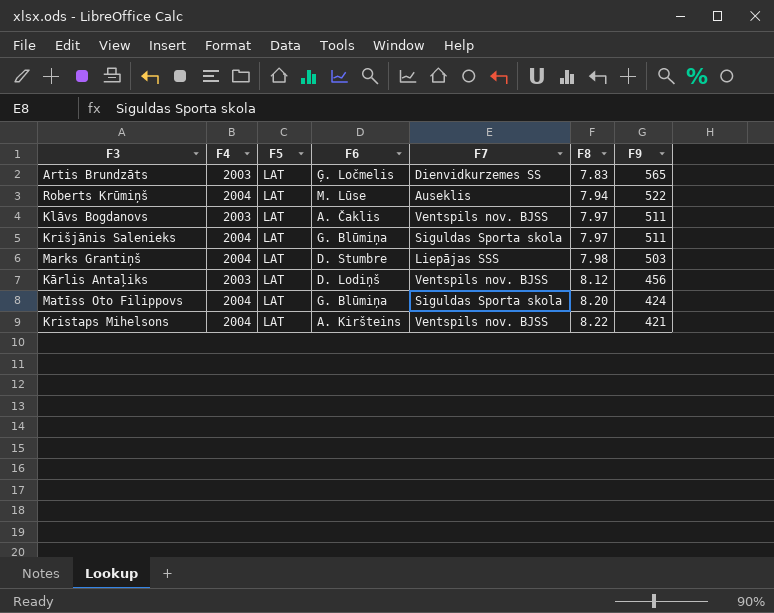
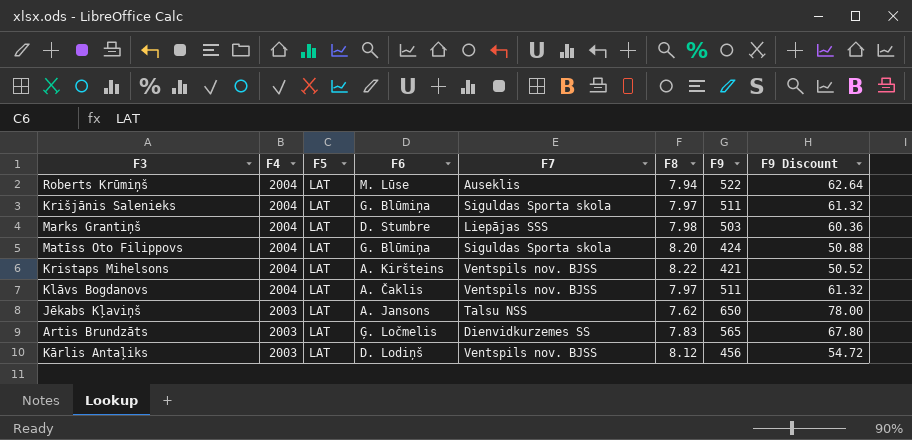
row order: F8 ascending -> F4 descending
column F9 Discount | formula: none -> [F9] * 0.12
Klāvs Bogdanovs | F4: 2003 -> 2004
row Jēkabs Kļaviņš: none -> 2003 | LAT | A. Jansons | Talsu NSS | 7.62 | 650 | 78.00

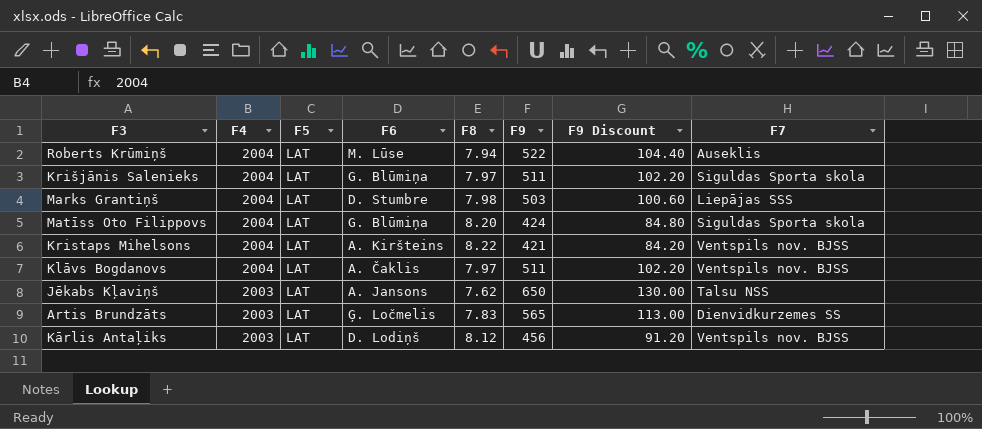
column F9 Discount | formula: [F9] * 0.12 -> [F9] * 0.2
column F7 | position: 5 -> 8

